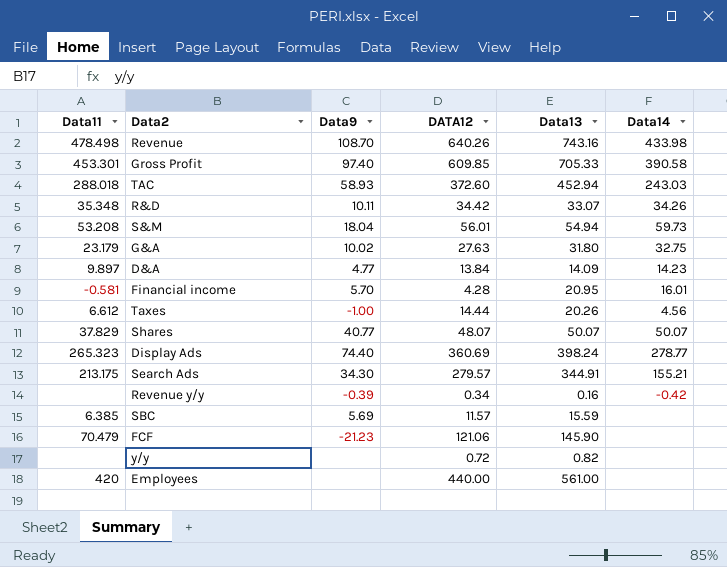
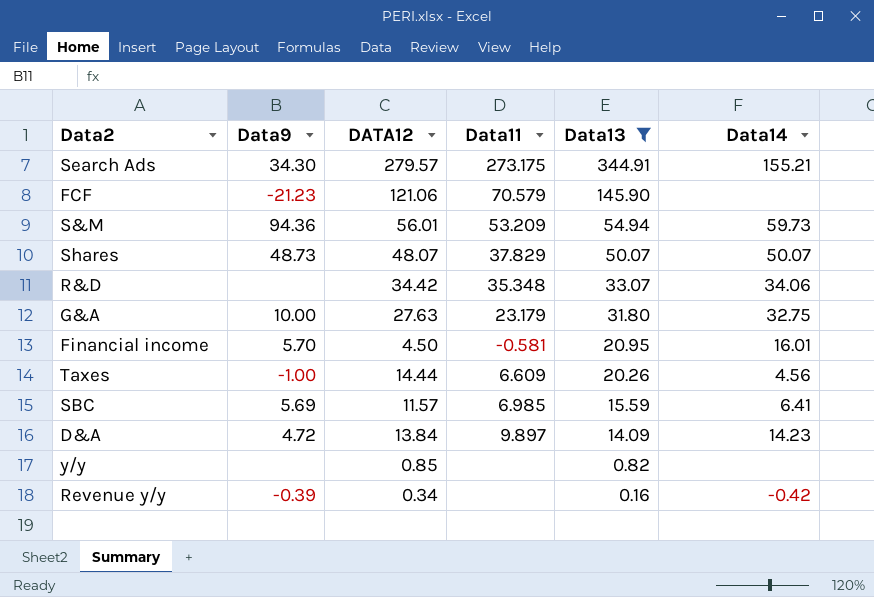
filter: none -> Data13 <= 344.91
row order: none -> Data13 descending
column Data11 | position: 1 -> 4
Search Ads | Data11: 213.175 -> 273.175
FCF | Data11: 70.479 -> 70.579
S&M | Data9: 18.04 -> 94.36
S&M | Data11: 53.208 -> 53.209
Shares | Data9: 40.77 -> 48.73
R&D | Data9: 10.11 -> none
R&D | Data14: 34.26 -> 34.06
G&A | Data9: 10.02 -> 10.00
Financial income | DATA12: 4.28 -> 4.50
Taxes | Data11: 6.612 -> 6.609
SBC | Data11: 6.385 -> 6.985
SBC | Data14: none -> 6.41
D&A | Data9: 4.77 -> 4.72
y/y | DATA12: 0.72 -> 0.85

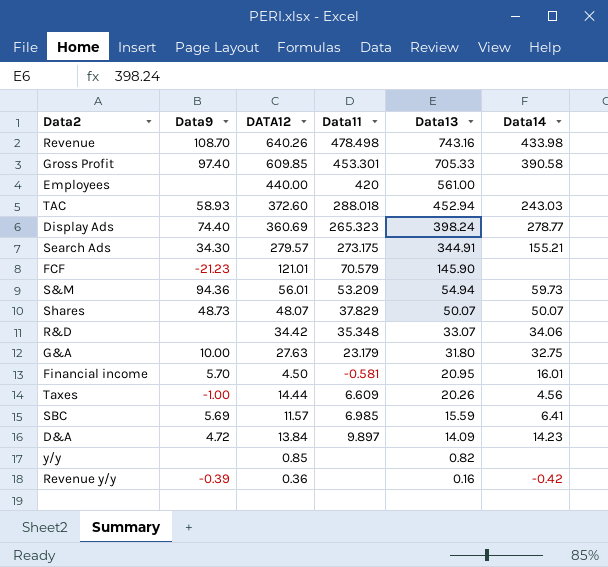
filter: Data13 <= 344.91 -> none
FCF | DATA12: 121.06 -> 121.01
Revenue y/y | DATA12: 0.34 -> 0.36

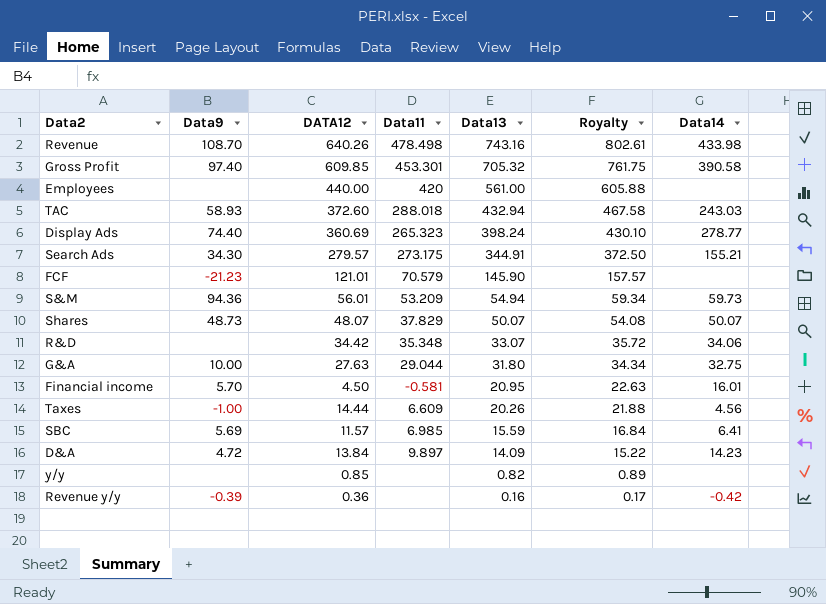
column Royalty | formula: none -> [Data13] * 1.08
Gross Profit | Data13: 705.33 -> 705.32
TAC | Data13: 452.94 -> 432.94
G&A | Data11: 23.179 -> 29.044

